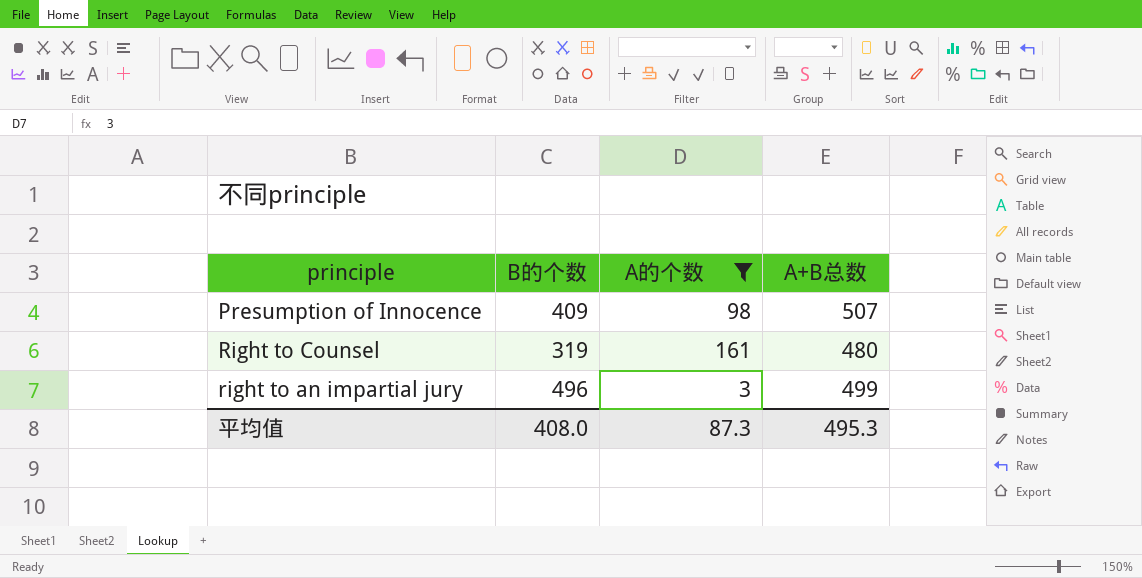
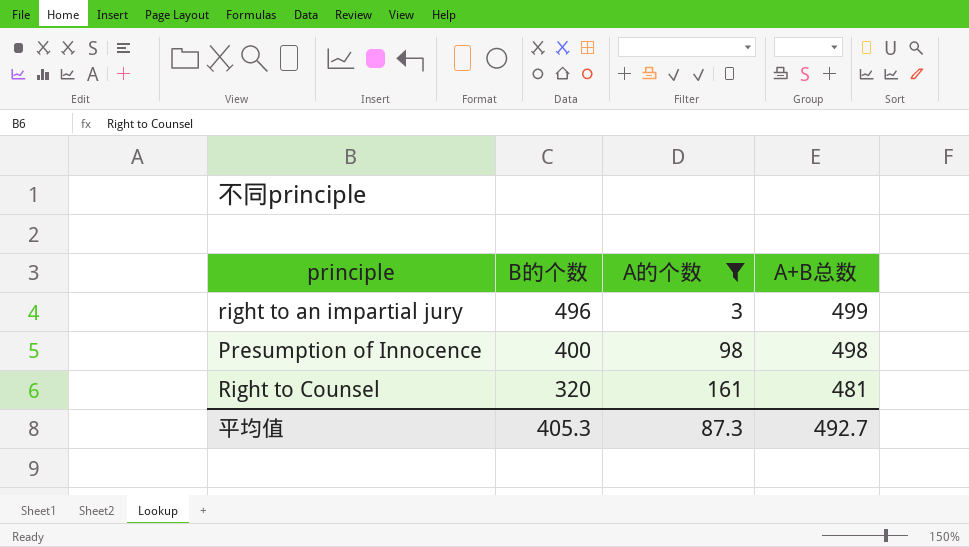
row order: none -> B的个数 descending
Presumption of Innocence | B的个数: 409 -> 400
Presumption of Innocence | A+B总数: 507 -> 498
Right to Counsel | B的个数: 319 -> 320
Right to Counsel | A+B总数: 480 -> 481
平均值 | B的个数: 408.0 -> 405.3
平均值 | A+B总数: 495.3 -> 492.7

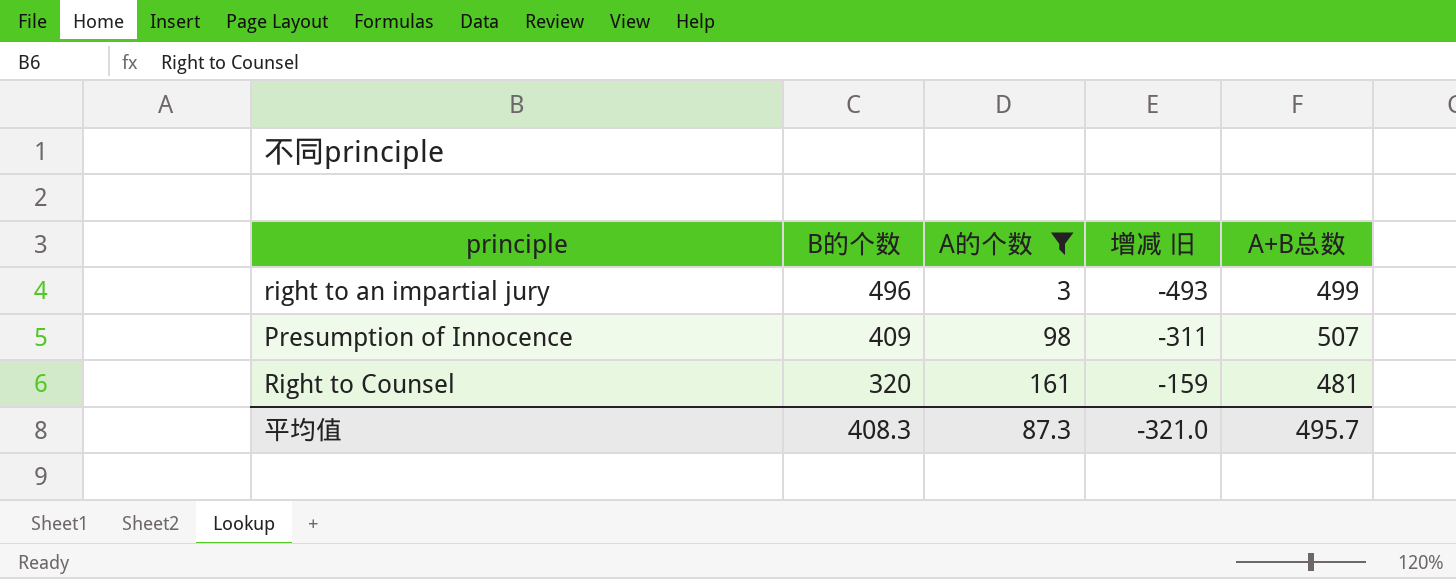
column 增减 旧 | formula: none -> [A的个数] - [B的个数]
Presumption of Innocence | B的个数: 400 -> 409
Presumption of Innocence | A+B总数: 498 -> 507
平均值 | B的个数: 405.3 -> 408.3
平均值 | A+B总数: 492.7 -> 495.7

